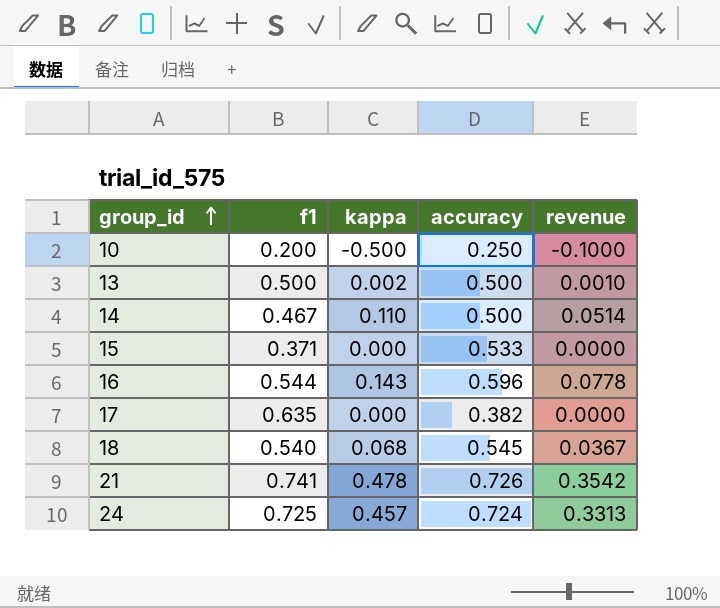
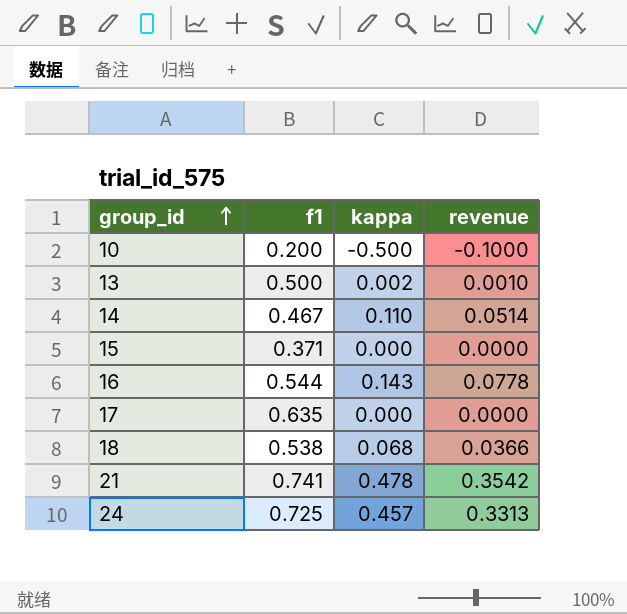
column accuracy | position: 4 -> none
18 | f1: 0.540 -> 0.538
18 | revenue: 0.0367 -> 0.0366

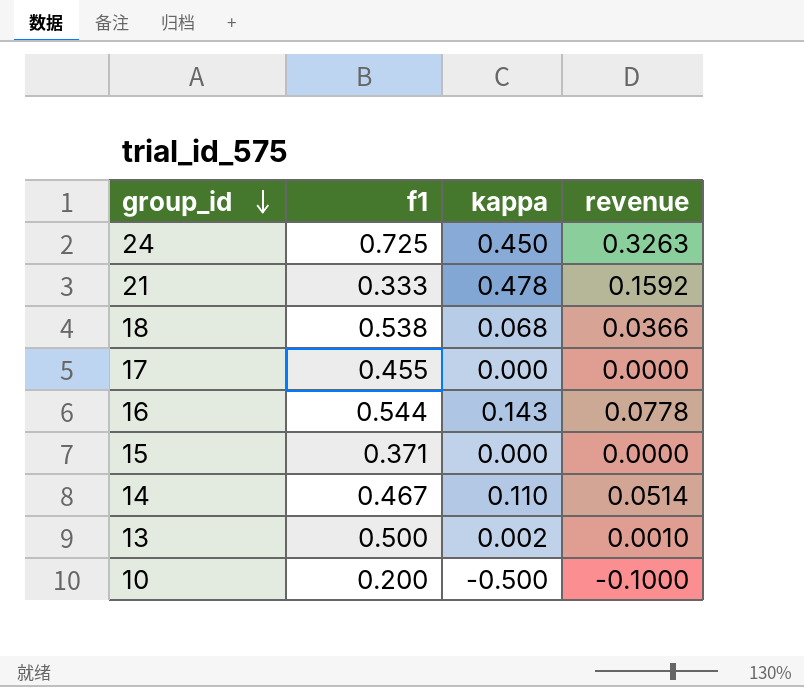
row order: group_id ascending -> group_id descending
24 | kappa: 0.457 -> 0.450
24 | revenue: 0.3313 -> 0.3263
21 | f1: 0.741 -> 0.333
21 | revenue: 0.3542 -> 0.1592
17 | f1: 0.635 -> 0.455

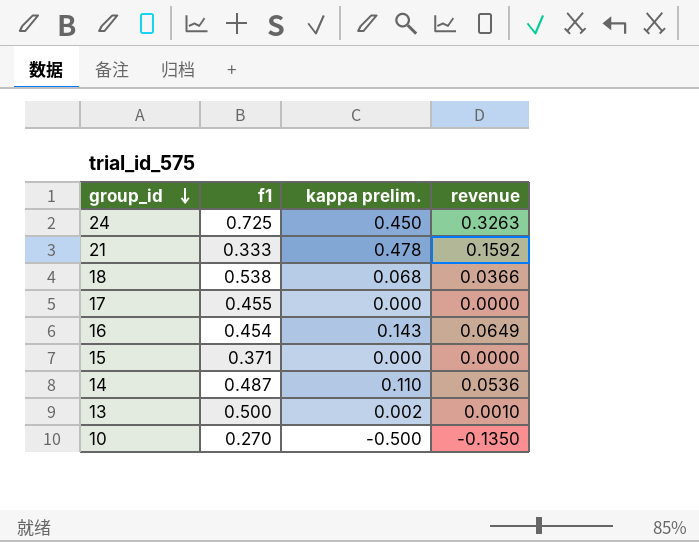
column name: kappa -> kappa prelim.
16 | f1: 0.544 -> 0.454
16 | revenue: 0.0778 -> 0.0649
14 | f1: 0.467 -> 0.487
14 | revenue: 0.0514 -> 0.0536
10 | f1: 0.200 -> 0.270
10 | revenue: -0.1000 -> -0.1350

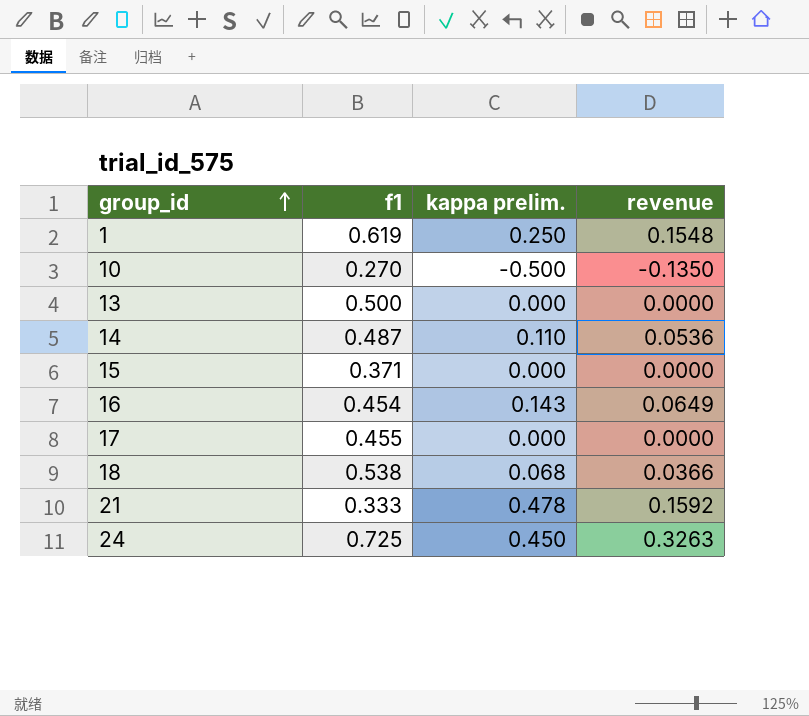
row order: group_id descending -> group_id ascending
row 1: none -> 0.619 | 0.250 | 0.1548
13 | kappa prelim.: 0.002 -> 0.000
13 | revenue: 0.0010 -> 0.0000

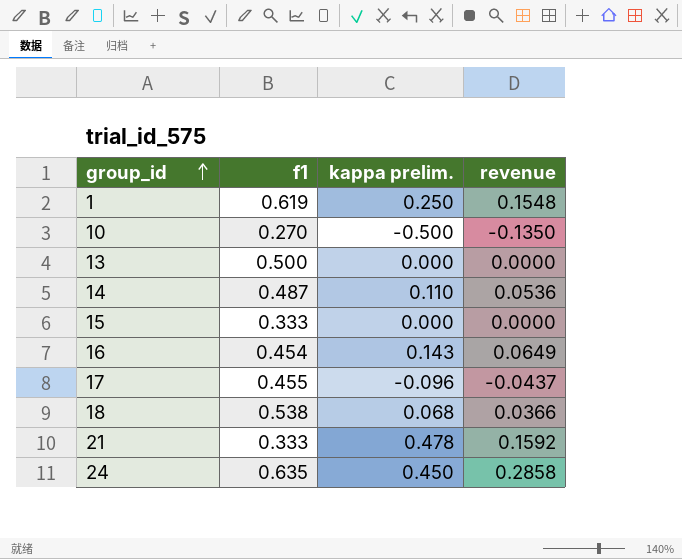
15 | f1: 0.371 -> 0.333
17 | kappa prelim.: 0.000 -> -0.096
17 | revenue: 0.0000 -> -0.0437
24 | f1: 0.725 -> 0.635
24 | revenue: 0.3263 -> 0.2858

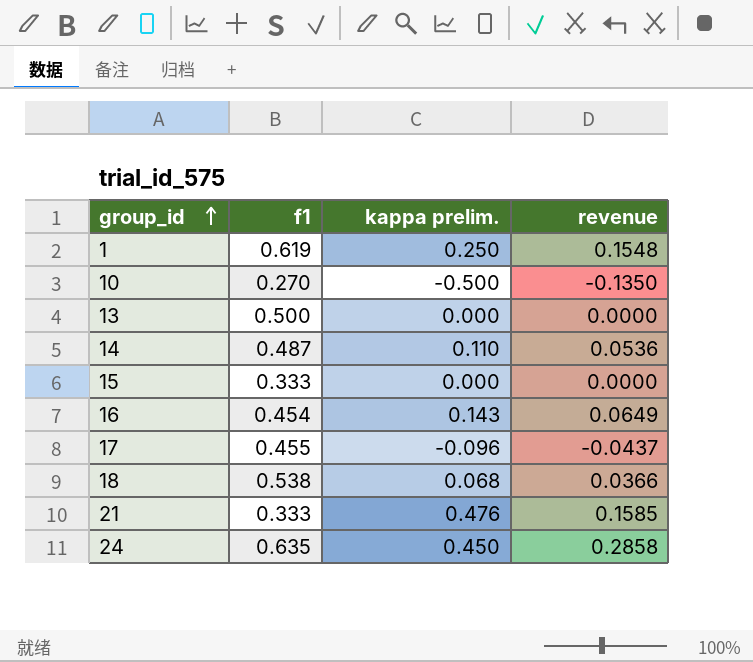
21 | kappa prelim.: 0.478 -> 0.476
21 | revenue: 0.1592 -> 0.1585

